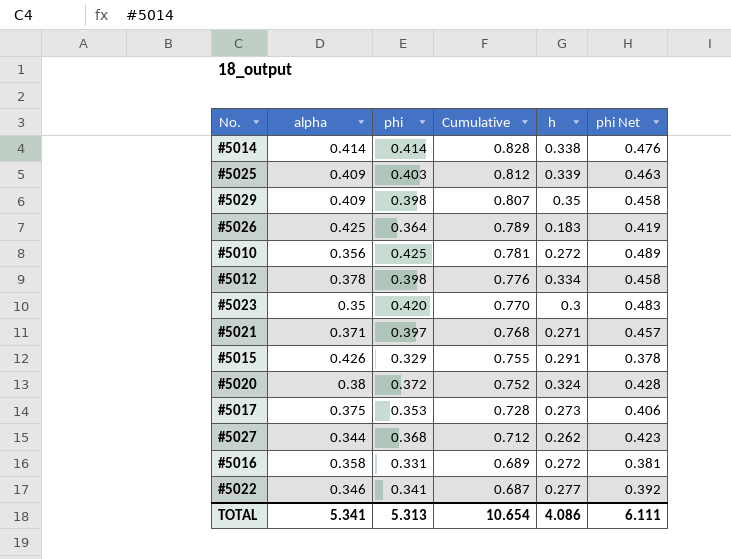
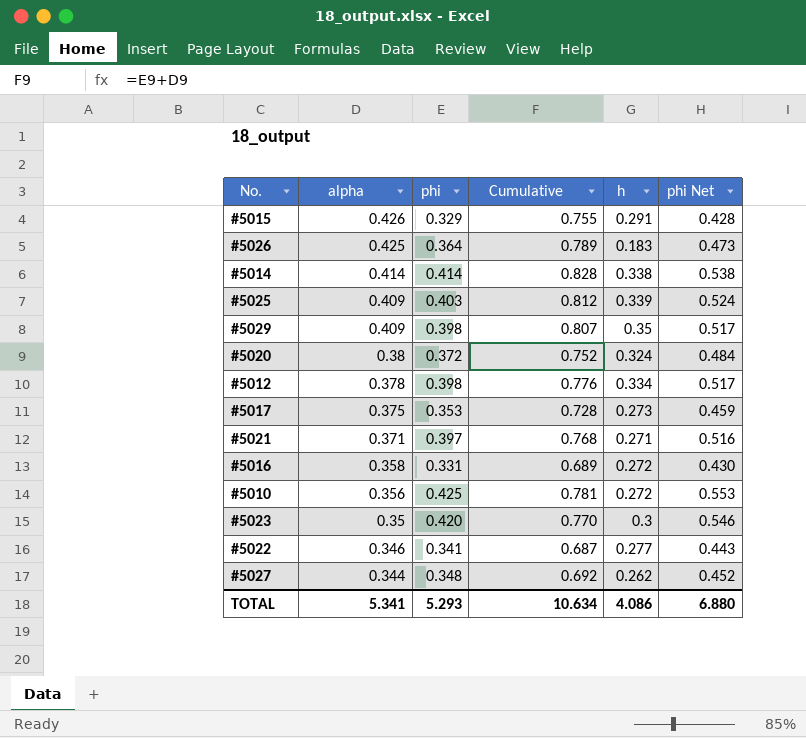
row order: Cumulative descending -> alpha descending
column phi Net | formula: [phi] * 1.15 -> [phi] * 1.3
#5027 | phi: 0.368 -> 0.348
#5027 | Cumulative: 0.712 -> 0.692
TOTAL | phi: 5.313 -> 5.293
TOTAL | Cumulative: 10.654 -> 10.634
TOTAL | phi Net: 6.111 -> 6.880

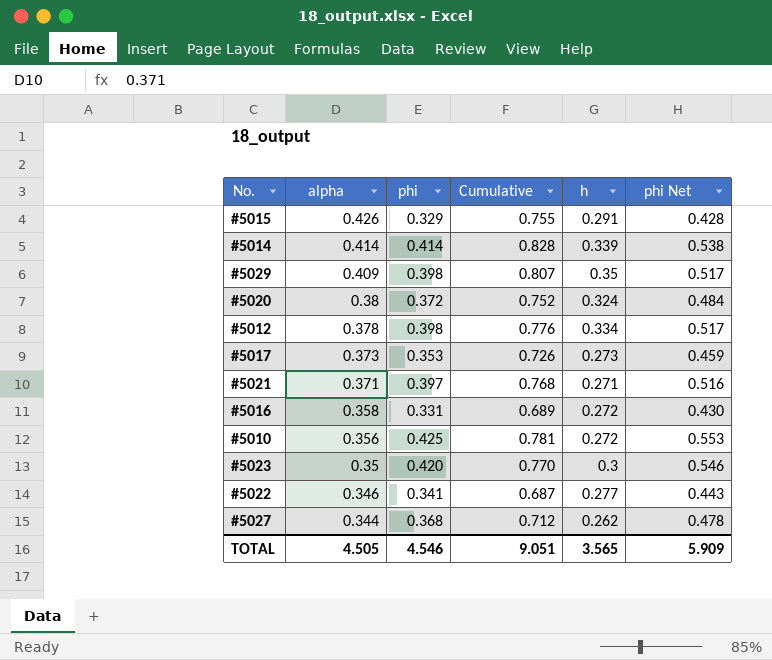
row #5026: 0.425 | 0.364 | 0.789 | 0.183 | 0.473 -> none
row #5025: 0.409 | 0.403 | 0.812 | 0.339 | 0.524 -> none
#5014 | h: 0.338 -> 0.339
#5017 | alpha: 0.375 -> 0.373
#5017 | Cumulative: 0.728 -> 0.726
#5027 | phi: 0.348 -> 0.368
#5027 | Cumulative: 0.692 -> 0.712
#5027 | phi Net: 0.452 -> 0.478
TOTAL | alpha: 5.341 -> 4.505
TOTAL | phi: 5.293 -> 4.546
TOTAL | Cumulative: 10.634 -> 9.051
TOTAL | h: 4.086 -> 3.565
TOTAL | phi Net: 6.880 -> 5.909

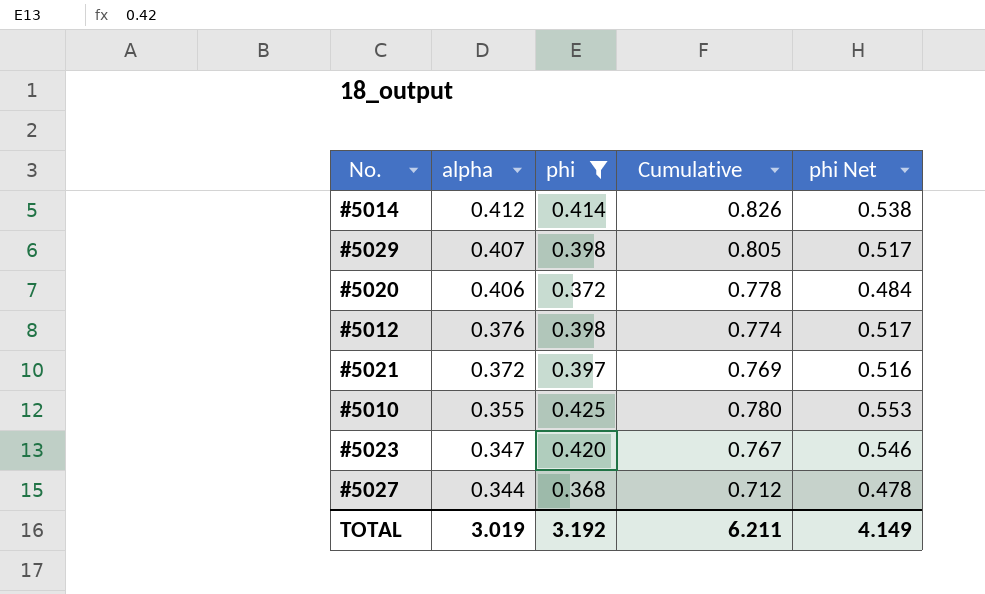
filter: none -> phi >= 0.368
column h | position: 5 -> none
#5014 | alpha: 0.414 -> 0.412
#5014 | Cumulative: 0.828 -> 0.826
#5029 | alpha: 0.409 -> 0.407
#5029 | Cumulative: 0.807 -> 0.805
#5020 | alpha: 0.38 -> 0.406
#5020 | Cumulative: 0.752 -> 0.778
#5012 | alpha: 0.378 -> 0.376
#5012 | Cumulative: 0.776 -> 0.774
#5021 | alpha: 0.371 -> 0.372
#5021 | Cumulative: 0.768 -> 0.769
#5010 | alpha: 0.356 -> 0.355
#5010 | Cumulative: 0.781 -> 0.780
#5023 | alpha: 0.35 -> 0.347
#5023 | Cumulative: 0.770 -> 0.767
TOTAL | alpha: 4.505 -> 3.019
TOTAL | phi: 4.546 -> 3.192
TOTAL | Cumulative: 9.051 -> 6.211
TOTAL | phi Net: 5.909 -> 4.149

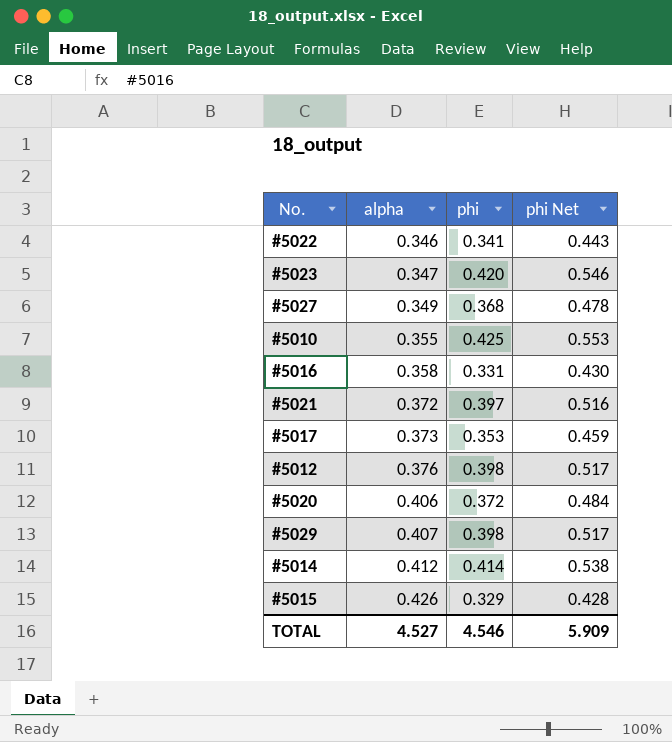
filter: phi >= 0.368 -> none
row order: alpha descending -> alpha ascending
column Cumulative | formula: [alpha] + [phi] -> none
#5027 | alpha: 0.344 -> 0.349
TOTAL | alpha: 3.019 -> 4.527
TOTAL | phi: 3.192 -> 4.546
TOTAL | phi Net: 4.149 -> 5.909

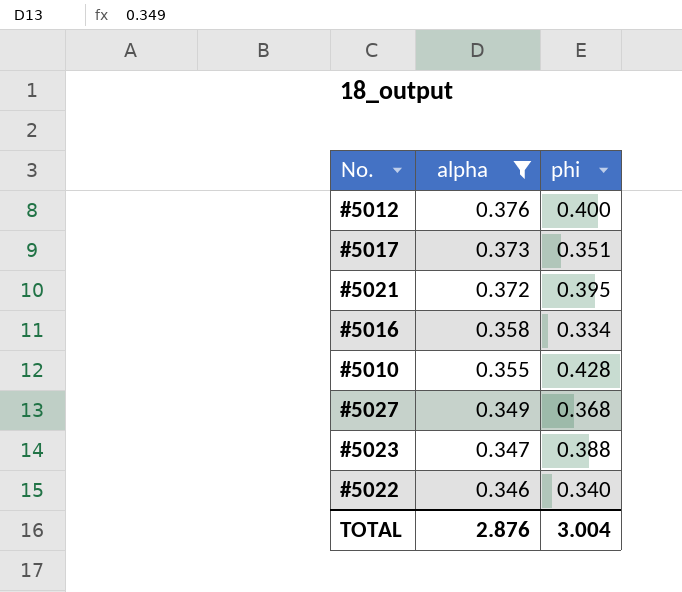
filter: none -> alpha <= 0.376
row order: alpha ascending -> alpha descending
column phi Net | formula: [phi] * 1.3 -> none
#5012 | phi: 0.398 -> 0.400
#5017 | phi: 0.353 -> 0.351
#5021 | phi: 0.397 -> 0.395
#5016 | phi: 0.331 -> 0.334
#5010 | phi: 0.425 -> 0.428
#5023 | phi: 0.420 -> 0.388
#5022 | phi: 0.341 -> 0.340
TOTAL | alpha: 4.527 -> 2.876
TOTAL | phi: 4.546 -> 3.004

